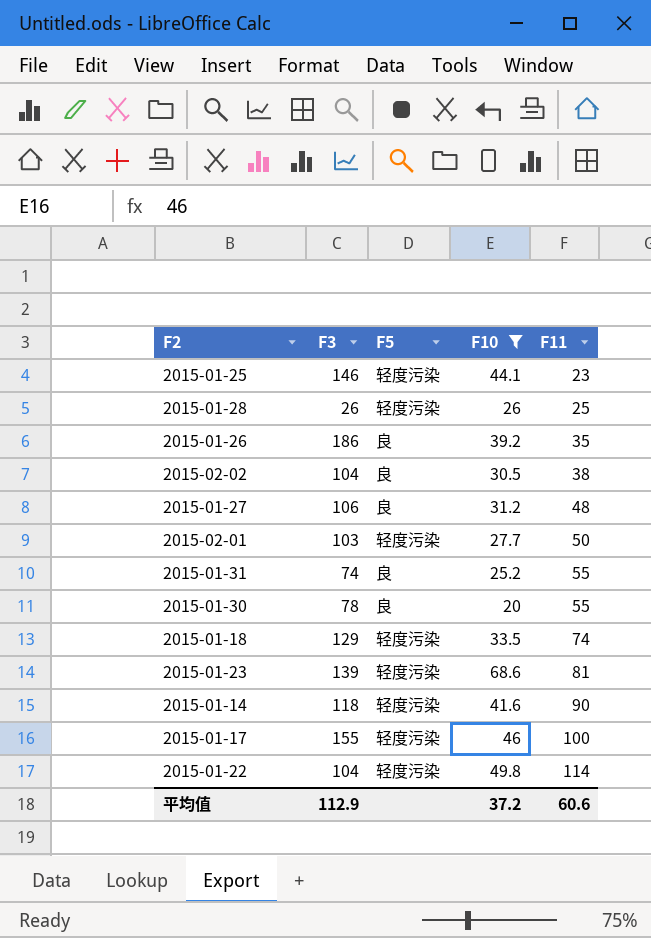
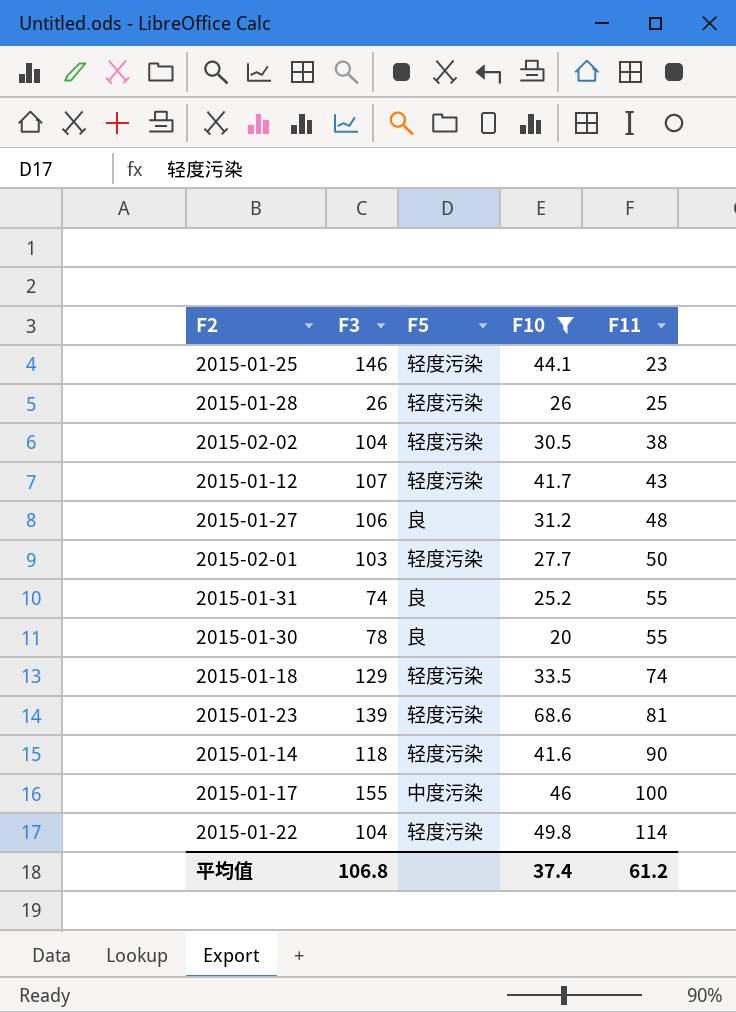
row 2015-01-26: 186 | 良 | 39.2 | 35 -> none
2015-02-02 | F5: 良 -> 轻度污染
row 2015-01-12: none -> 107 | 轻度污染 | 41.7 | 43
2015-01-17 | F5: 轻度污染 -> 中度污染
平均值 | F3: 112.9 -> 106.8
平均值 | F10: 37.2 -> 37.4
平均值 | F11: 60.6 -> 61.2

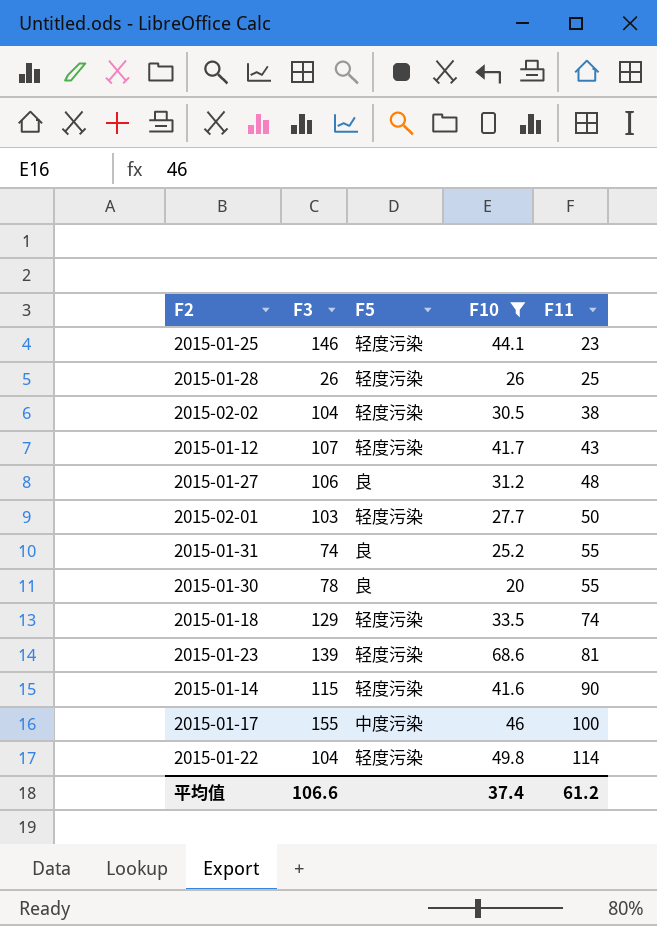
2015-01-14 | F3: 118 -> 115
平均值 | F3: 106.8 -> 106.6

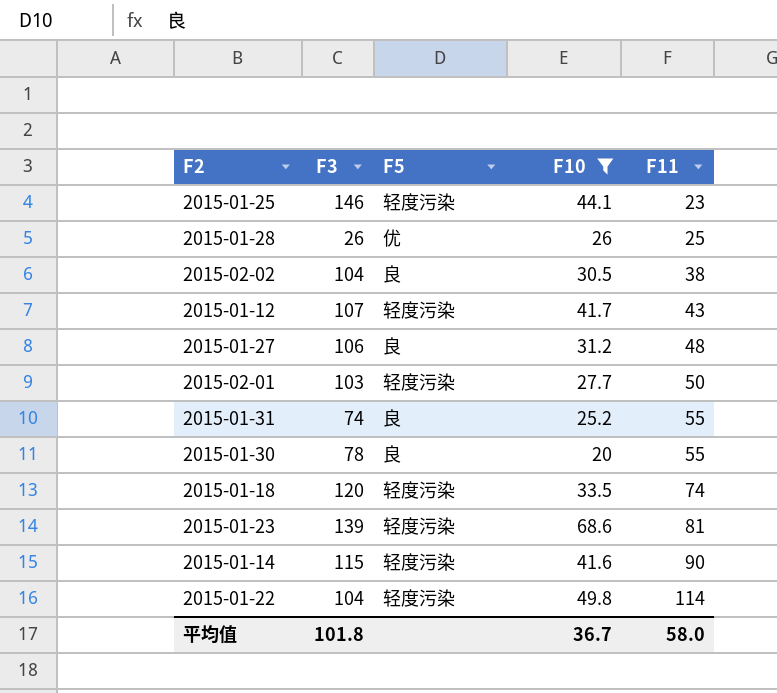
row 2015-01-17: 155 | 中度污染 | 46 | 100 -> none
2015-01-28 | F5: 轻度污染 -> 优
2015-02-02 | F5: 轻度污染 -> 良
2015-01-18 | F3: 129 -> 120
平均值 | F3: 106.6 -> 101.8
平均值 | F10: 37.4 -> 36.7
平均值 | F11: 61.2 -> 58.0

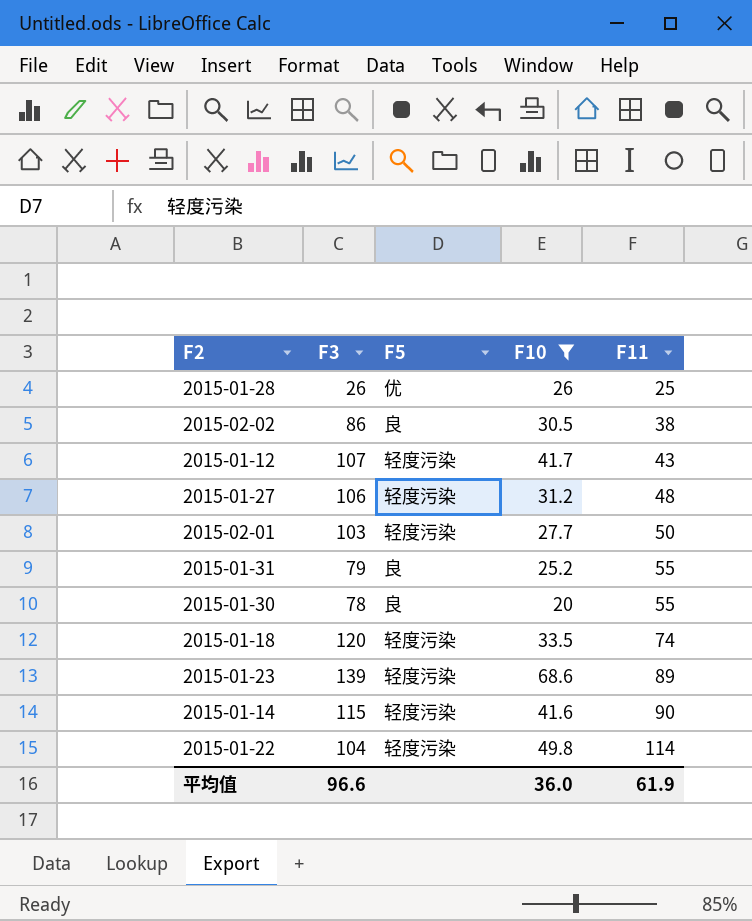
row 2015-01-25: 146 | 轻度污染 | 44.1 | 23 -> none
2015-02-02 | F3: 104 -> 86
2015-01-27 | F5: 良 -> 轻度污染
2015-01-31 | F3: 74 -> 79
2015-01-23 | F11: 81 -> 89
平均值 | F3: 101.8 -> 96.6
平均值 | F10: 36.7 -> 36.0
平均值 | F11: 58.0 -> 61.9

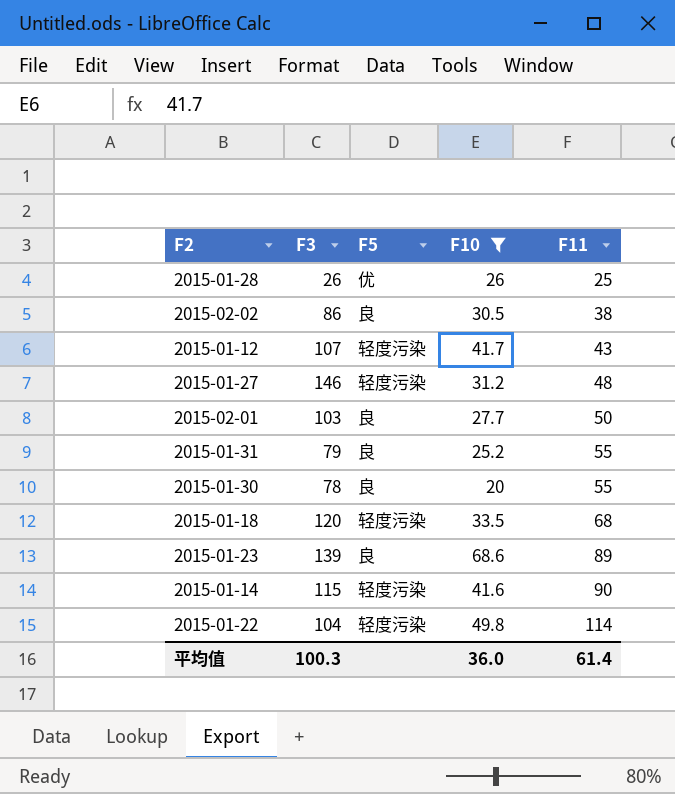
2015-01-27 | F3: 106 -> 146
2015-02-01 | F5: 轻度污染 -> 良
2015-01-18 | F11: 74 -> 68
2015-01-23 | F5: 轻度污染 -> 良
平均值 | F3: 96.6 -> 100.3
平均值 | F11: 61.9 -> 61.4

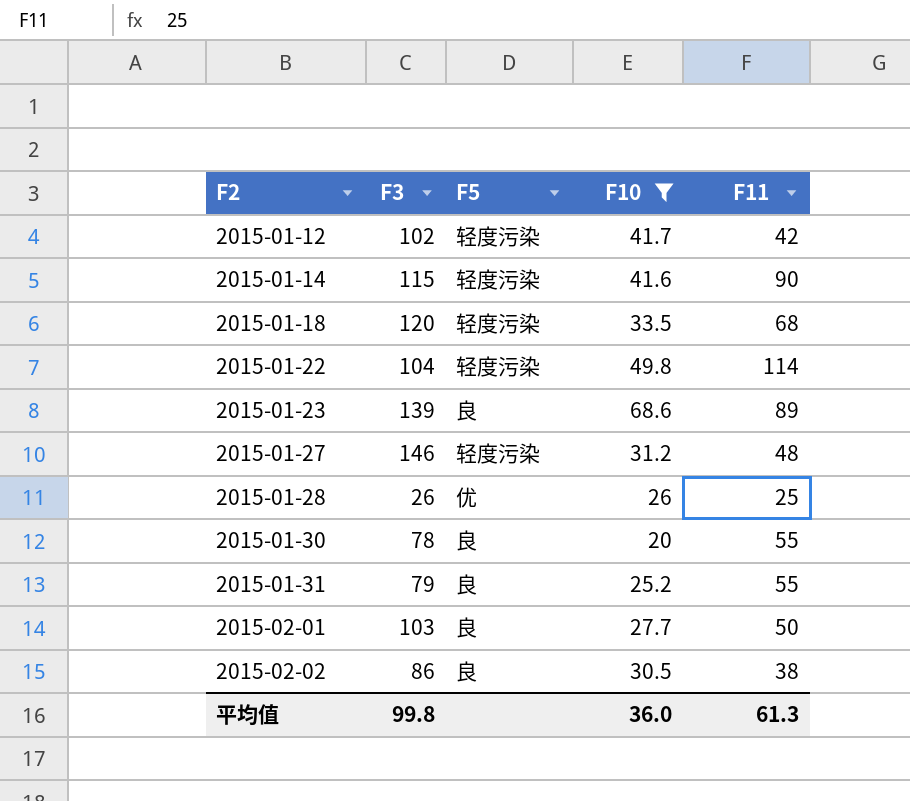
row order: F11 ascending -> F2 ascending
2015-01-12 | F3: 107 -> 102
2015-01-12 | F11: 43 -> 42
平均值 | F3: 100.3 -> 99.8
平均值 | F11: 61.4 -> 61.3

